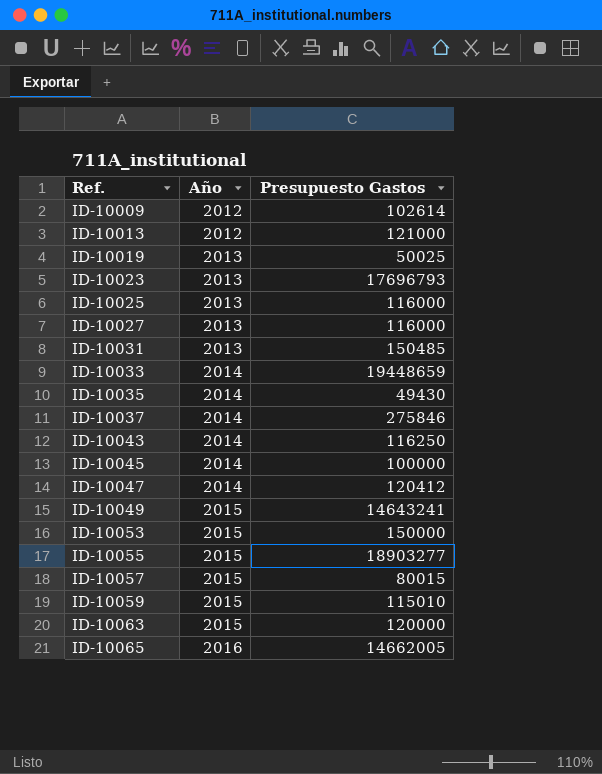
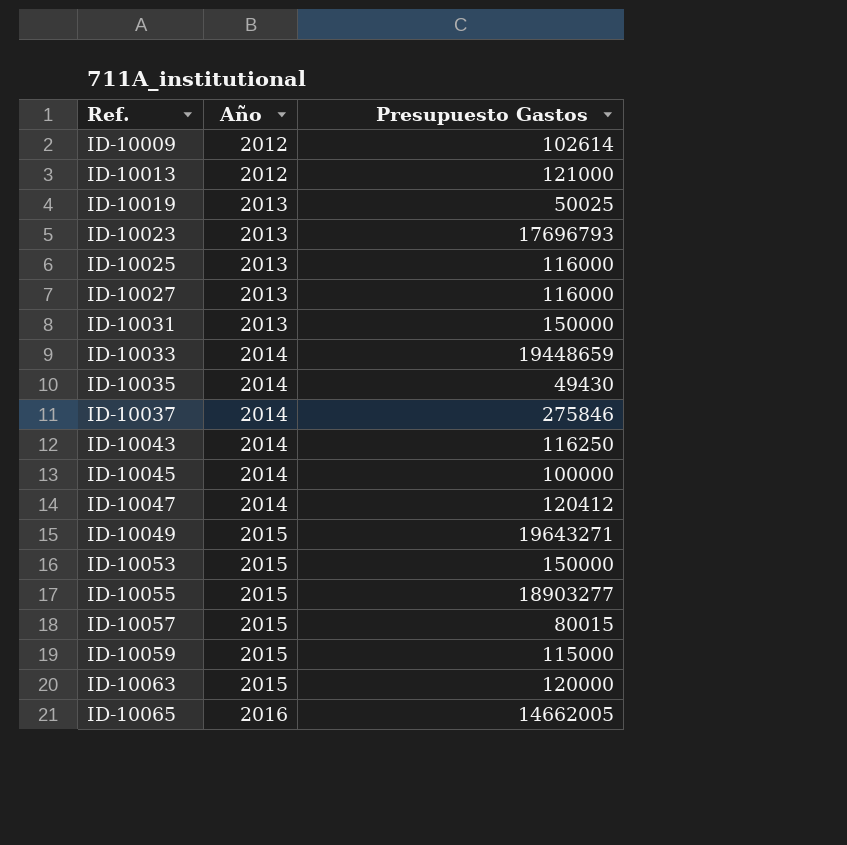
ID-10031 | Presupuesto Gastos: 150485 -> 150000
ID-10049 | Presupuesto Gastos: 14643241 -> 19643271
ID-10059 | Presupuesto Gastos: 115010 -> 115000

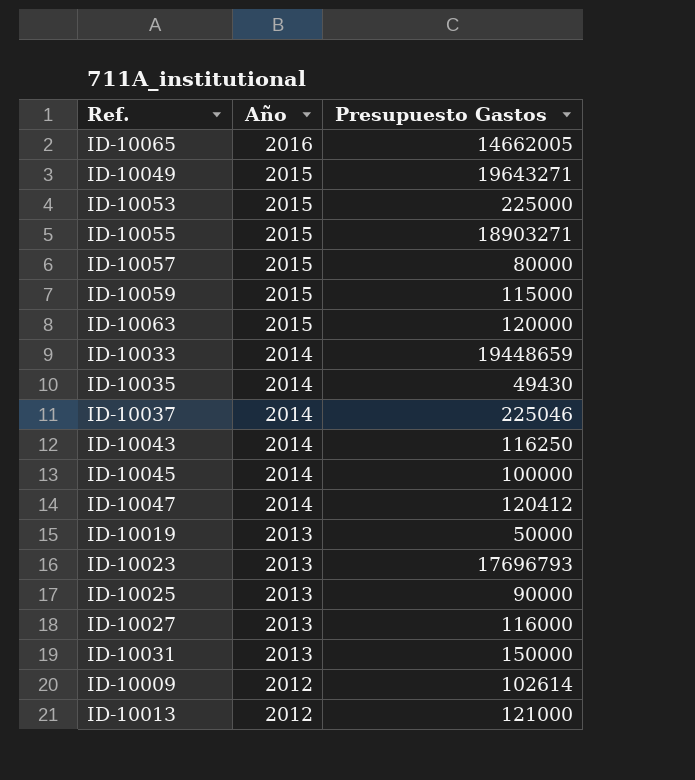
row order: Ref. ascending -> Año descending
ID-10053 | Presupuesto Gastos: 150000 -> 225000
ID-10055 | Presupuesto Gastos: 18903277 -> 18903271
ID-10057 | Presupuesto Gastos: 80015 -> 80000
ID-10037 | Presupuesto Gastos: 275846 -> 225046
ID-10019 | Presupuesto Gastos: 50025 -> 50000
ID-10025 | Presupuesto Gastos: 116000 -> 90000

